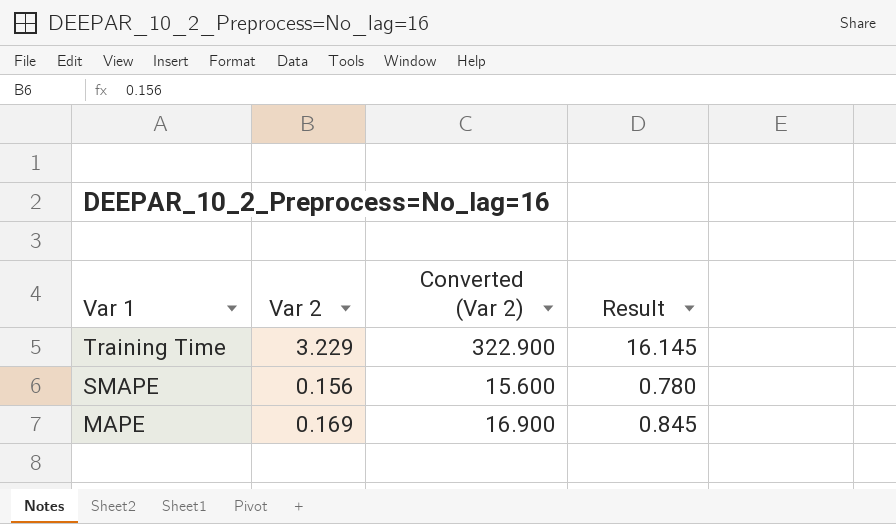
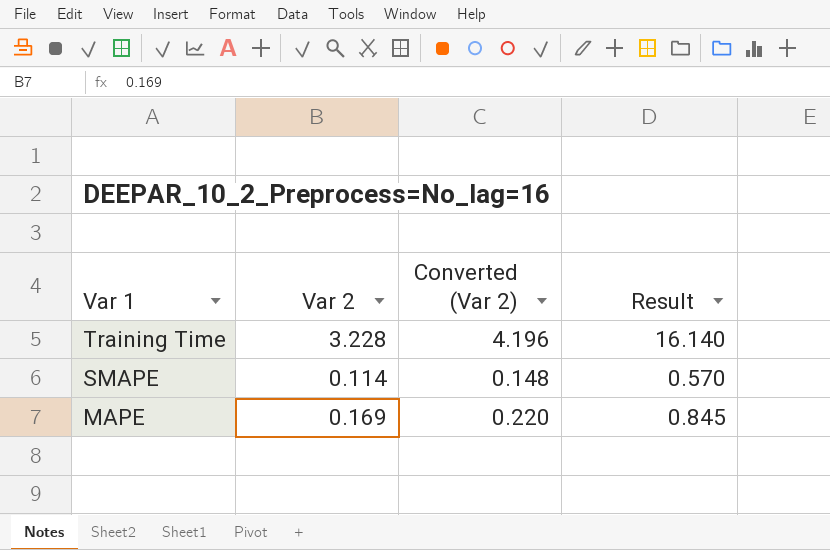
column Converted (Var 2) | formula: [Var 2] * 100 -> [Var 2] * 1.3
Training Time | Var 2: 3.229 -> 3.228
Training Time | Result: 16.145 -> 16.140
SMAPE | Var 2: 0.156 -> 0.114
SMAPE | Result: 0.780 -> 0.570

